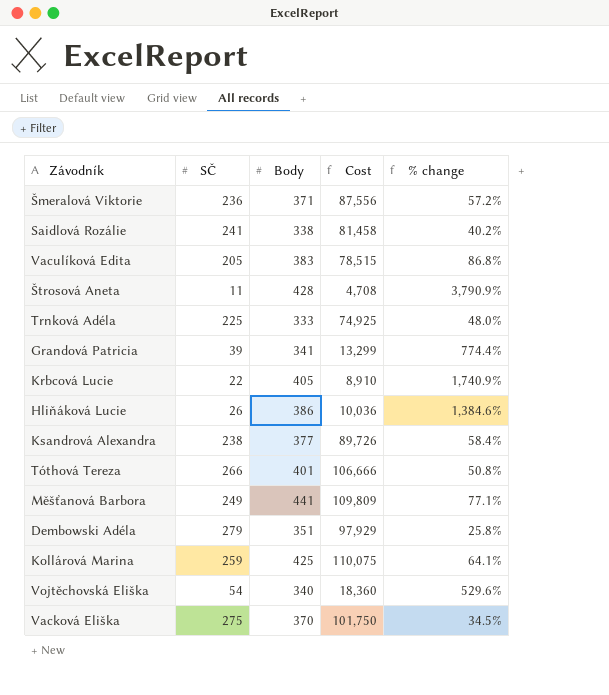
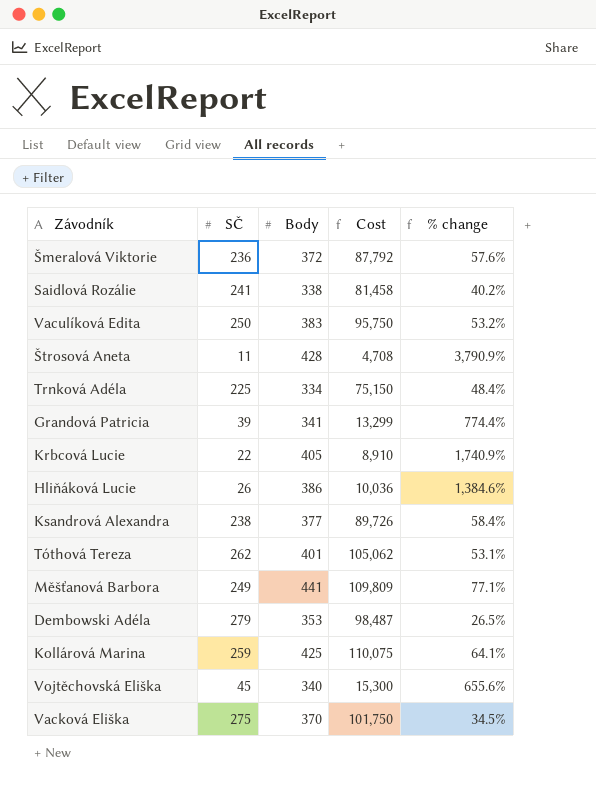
Šmeralová Viktorie | Body: 371 -> 372
Šmeralová Viktorie | Cost: 87,556 -> 87,792
Šmeralová Viktorie | % change: 57.2% -> 57.6%
Vaculíková Edita | SČ: 205 -> 250
Vaculíková Edita | Cost: 78,515 -> 95,750
Vaculíková Edita | % change: 86.8% -> 53.2%
Trnková Adéla | Body: 333 -> 334
Trnková Adéla | Cost: 74,925 -> 75,150
Trnková Adéla | % change: 48.0% -> 48.4%
Tóthová Tereza | SČ: 266 -> 262
Tóthová Tereza | Cost: 106,666 -> 105,062
Tóthová Tereza | % change: 50.8% -> 53.1%
Dembowski Adéla | Body: 351 -> 353
Dembowski Adéla | Cost: 97,929 -> 98,487
Dembowski Adéla | % change: 25.8% -> 26.5%
Vojtěchovská Eliška | SČ: 54 -> 45
Vojtěchovská Eliška | Cost: 18,360 -> 15,300
Vojtěchovská Eliška | % change: 529.6% -> 655.6%

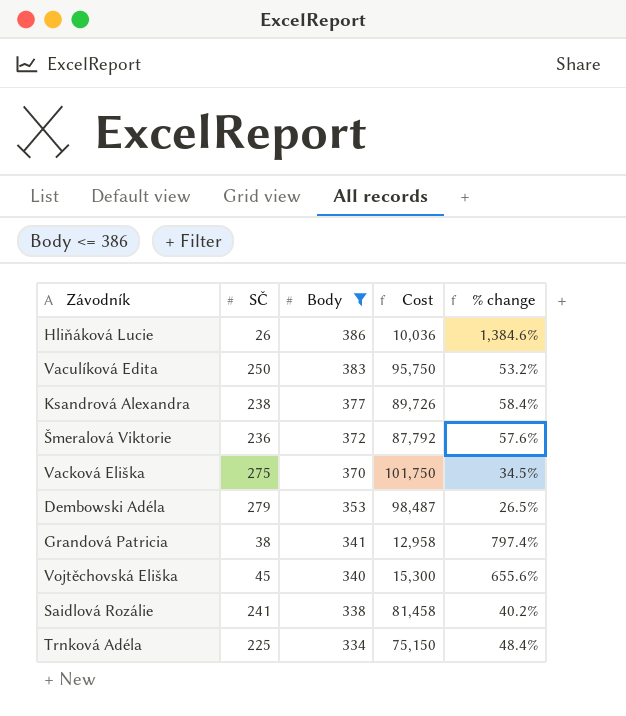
filter: none -> Body <= 386
row order: none -> Body descending
Grandová Patricia | SČ: 39 -> 38
Grandová Patricia | Cost: 13,299 -> 12,958
Grandová Patricia | % change: 774.4% -> 797.4%

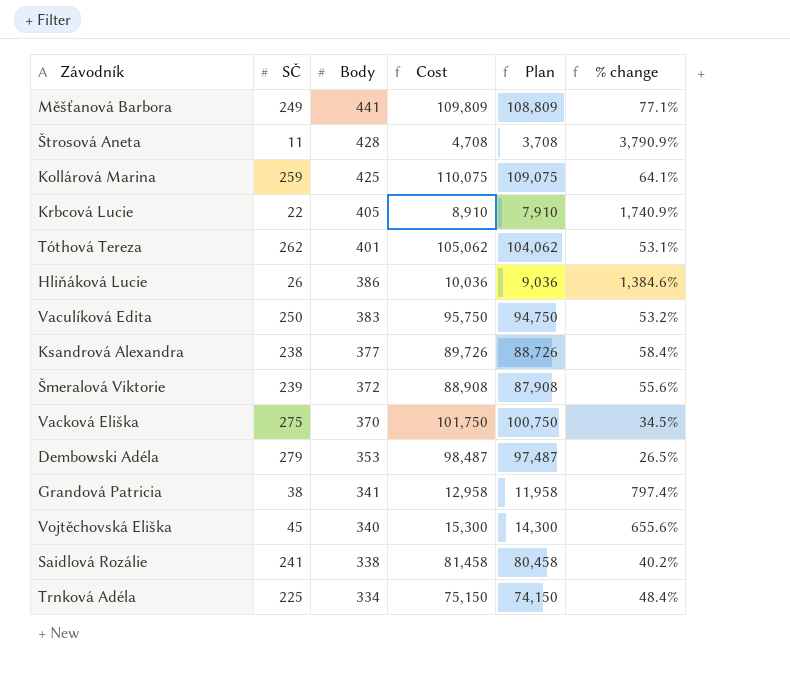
filter: Body <= 386 -> none
column Plan | formula: none -> [Cost] - 1000
Šmeralová Viktorie | SČ: 236 -> 239
Šmeralová Viktorie | Cost: 87,792 -> 88,908
Šmeralová Viktorie | % change: 57.6% -> 55.6%

